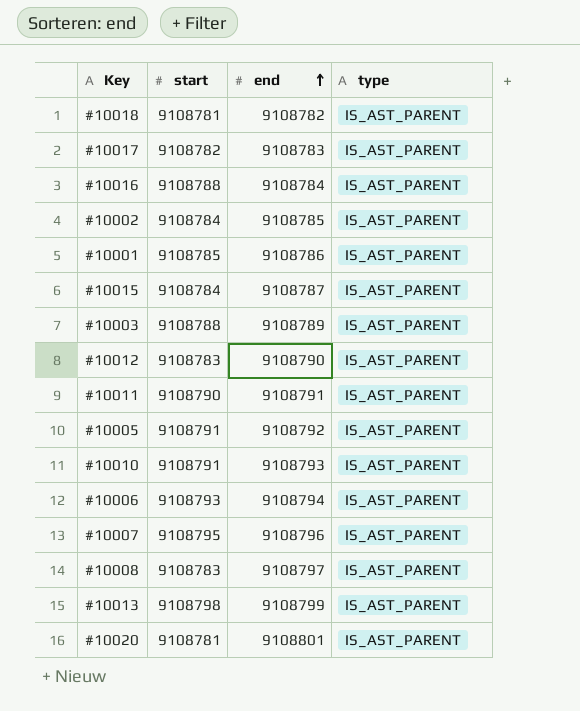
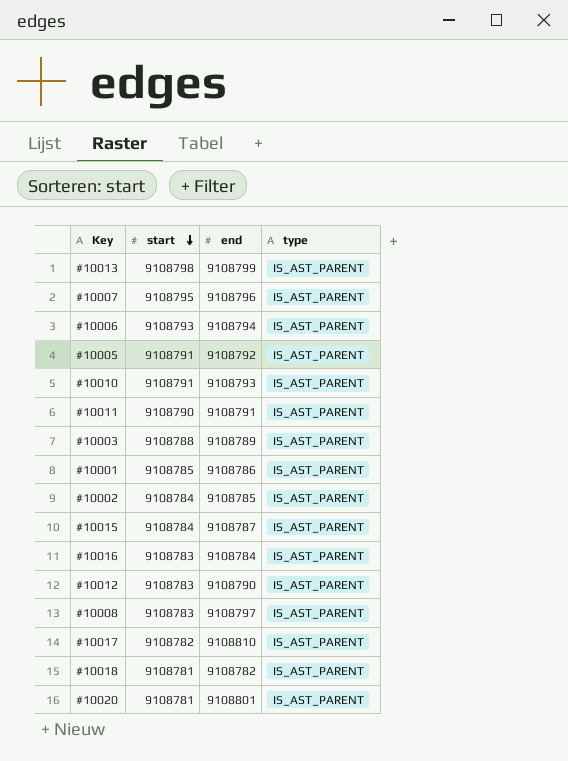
row order: end ascending -> start descending
#10016 | start: 9108788 -> 9108783
#10017 | end: 9108783 -> 9108810

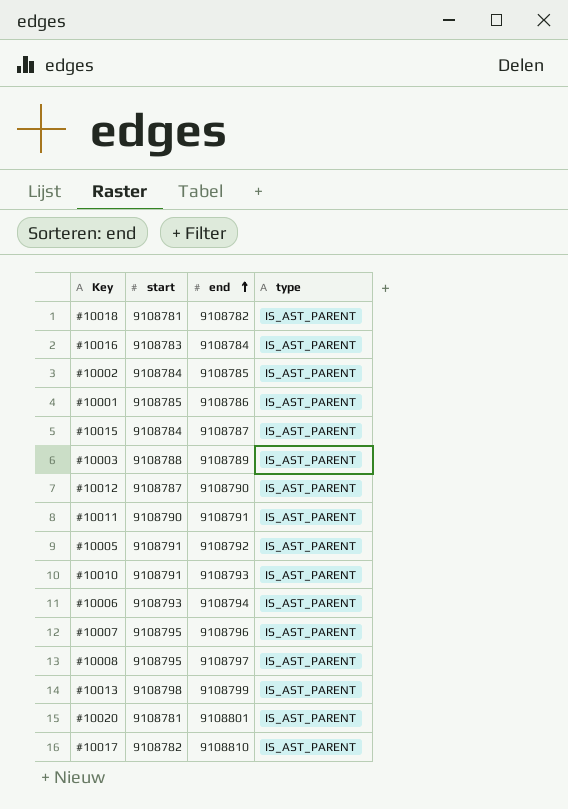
row order: start descending -> end ascending
#10012 | start: 9108783 -> 9108787
#10008 | start: 9108783 -> 9108795

